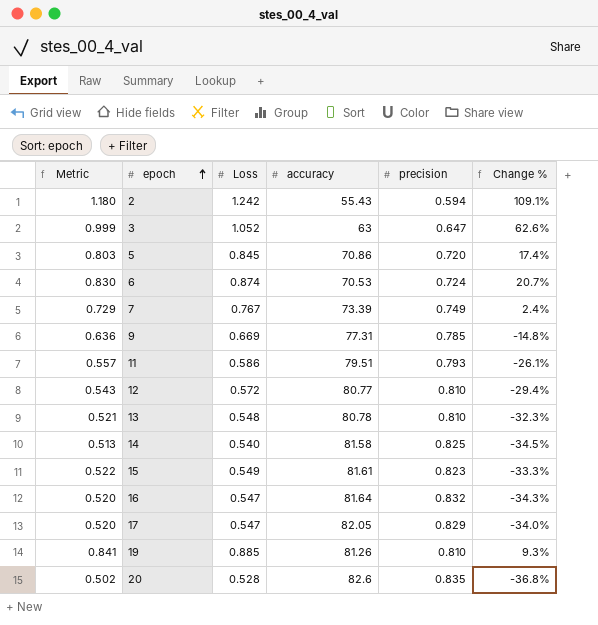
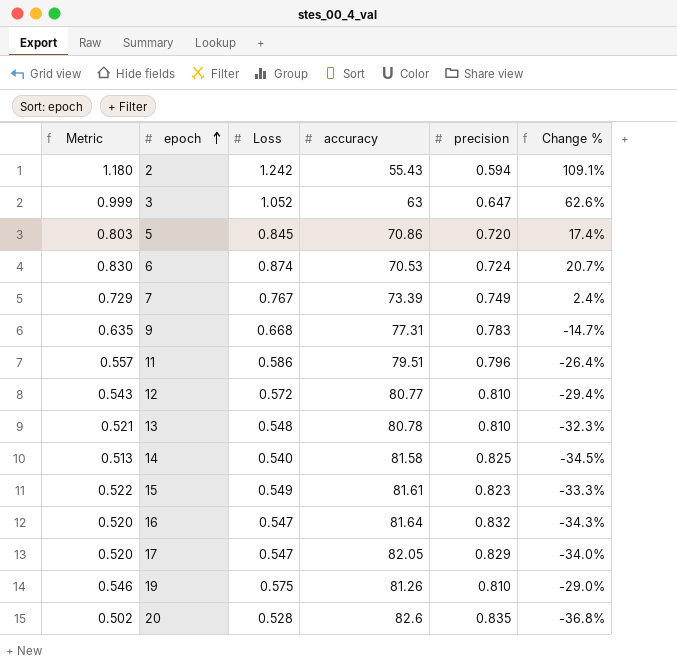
9 | Metric: 0.636 -> 0.635
9 | Loss: 0.669 -> 0.668
9 | precision: 0.785 -> 0.783
9 | Change %: -14.8% -> -14.7%
11 | precision: 0.793 -> 0.796
11 | Change %: -26.1% -> -26.4%
19 | Metric: 0.841 -> 0.546
19 | Loss: 0.885 -> 0.575
19 | Change %: 9.3% -> -29.0%

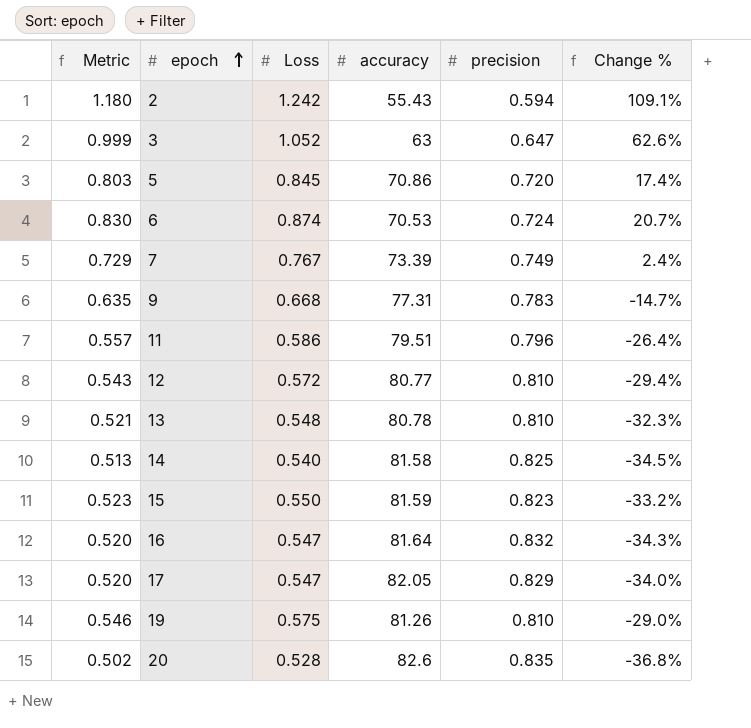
15 | Metric: 0.522 -> 0.523
15 | Loss: 0.549 -> 0.550
15 | accuracy: 81.61 -> 81.59
15 | Change %: -33.3% -> -33.2%

